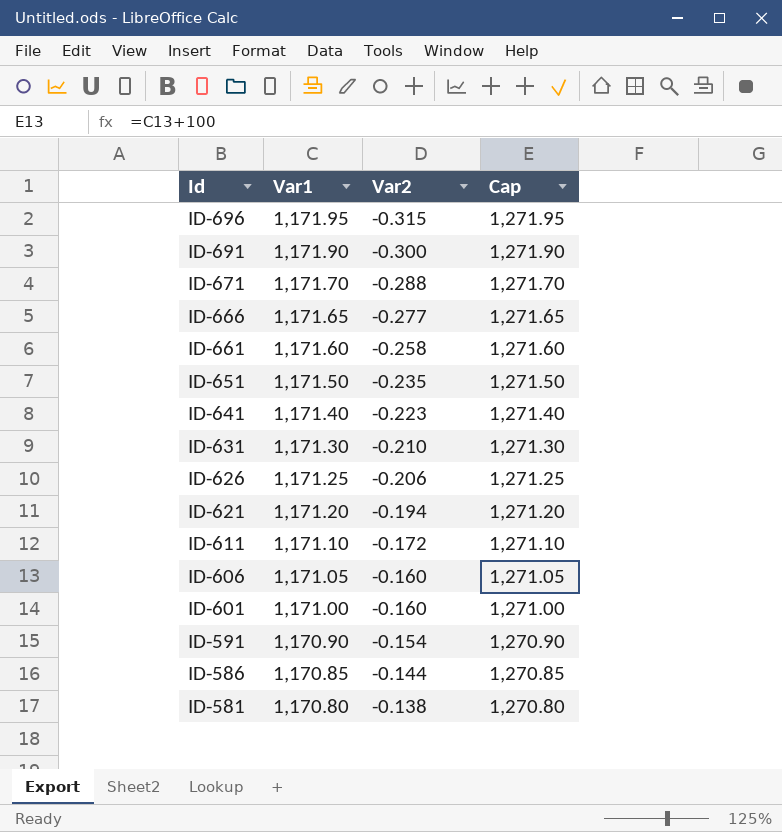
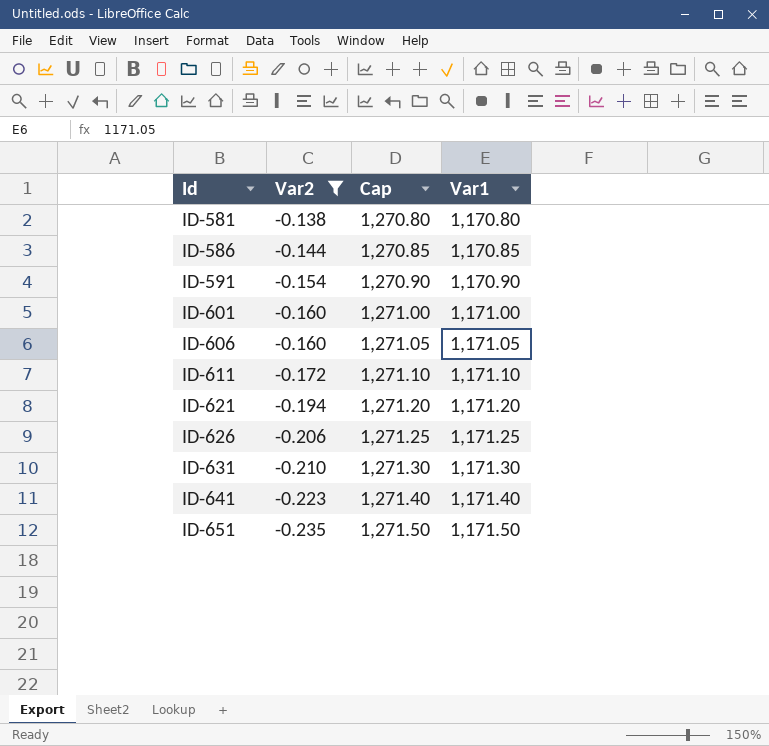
filter: none -> Var2 >= -0.235
row order: Id descending -> Id ascending
column Var1 | position: 2 -> 4

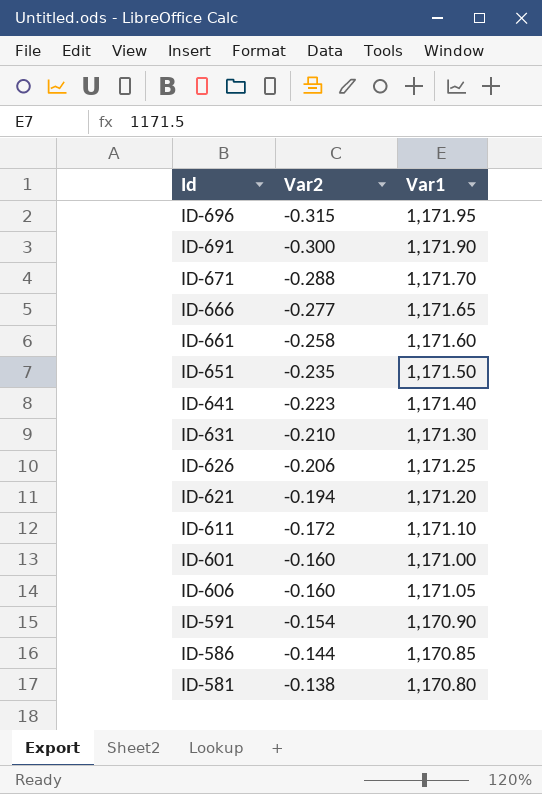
filter: Var2 >= -0.235 -> none
row order: Id ascending -> Var2 ascending
column Cap | formula: [Var1] + 100 -> none

